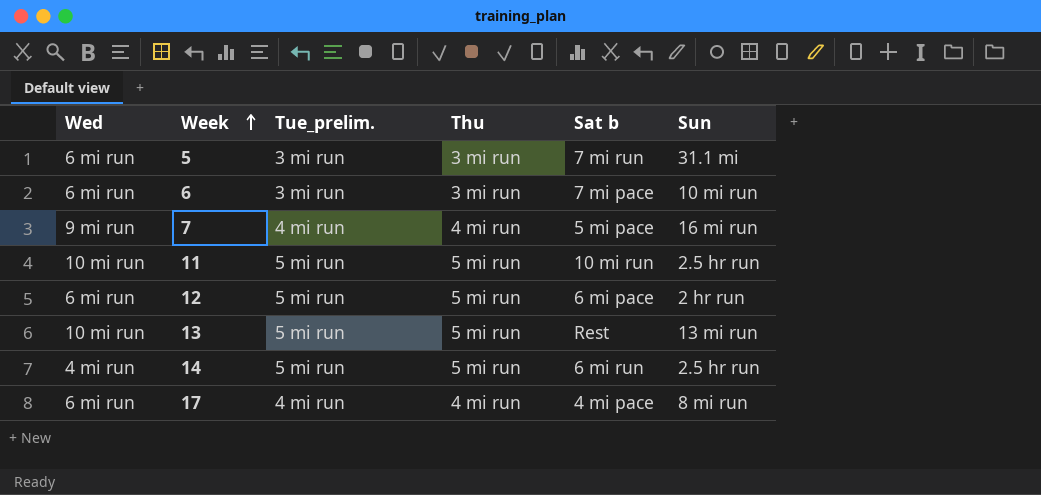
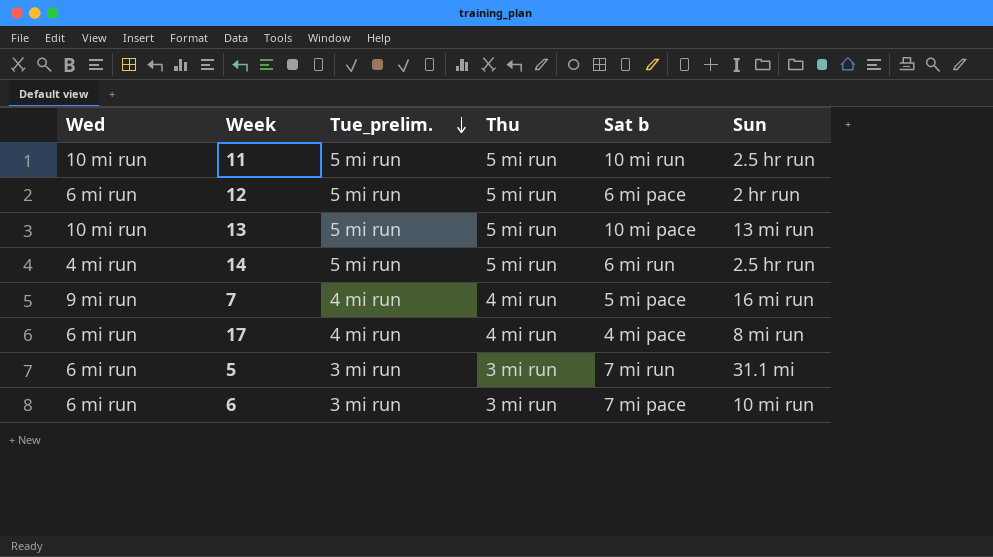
row order: Week ascending -> Tue_prelim. descending
13 | Sat b: Rest -> 10 mi pace

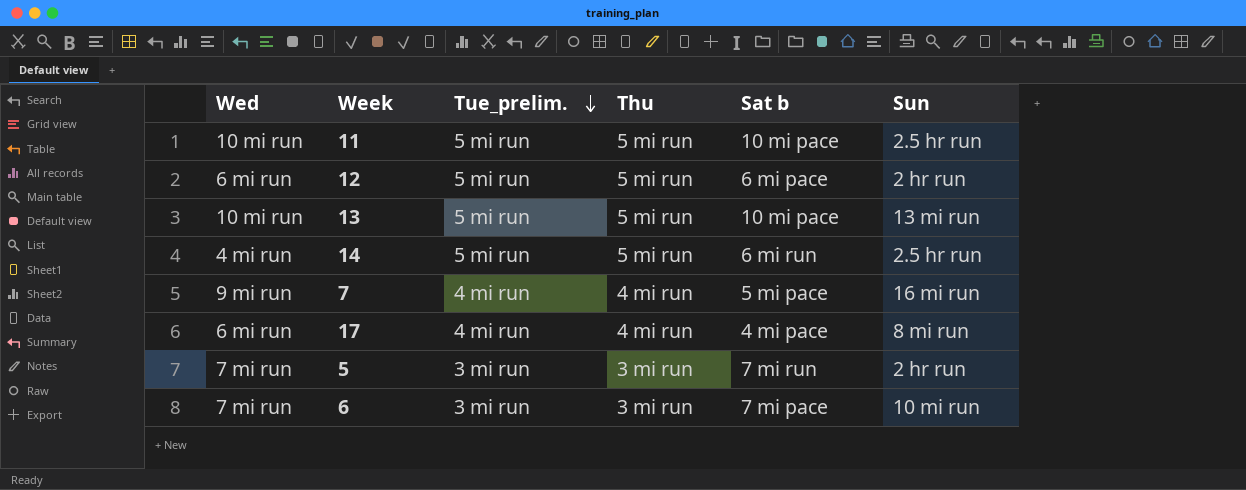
11 | Sat b: 10 mi run -> 10 mi pace
5 | Wed: 6 mi run -> 7 mi run
5 | Sun: 31.1 mi -> 2 hr run
6 | Wed: 6 mi run -> 7 mi run

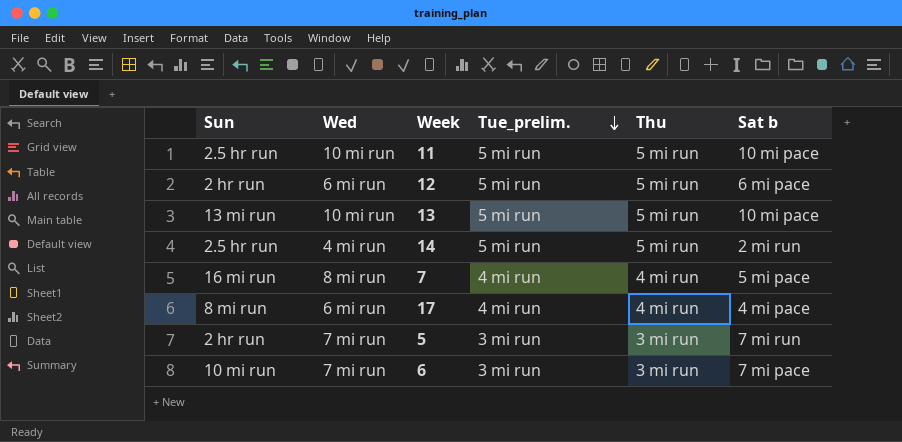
column Sun | position: 6 -> 1
14 | Sat b: 6 mi run -> 2 mi run
7 | Wed: 9 mi run -> 8 mi run

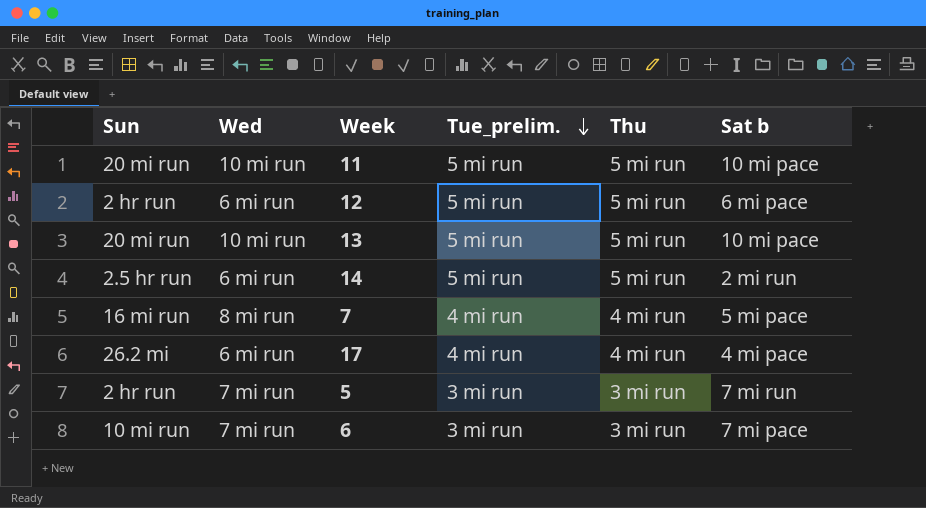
11 | Sun: 2.5 hr run -> 20 mi run
13 | Sun: 13 mi run -> 20 mi run
14 | Wed: 4 mi run -> 6 mi run
17 | Sun: 8 mi run -> 26.2 mi

